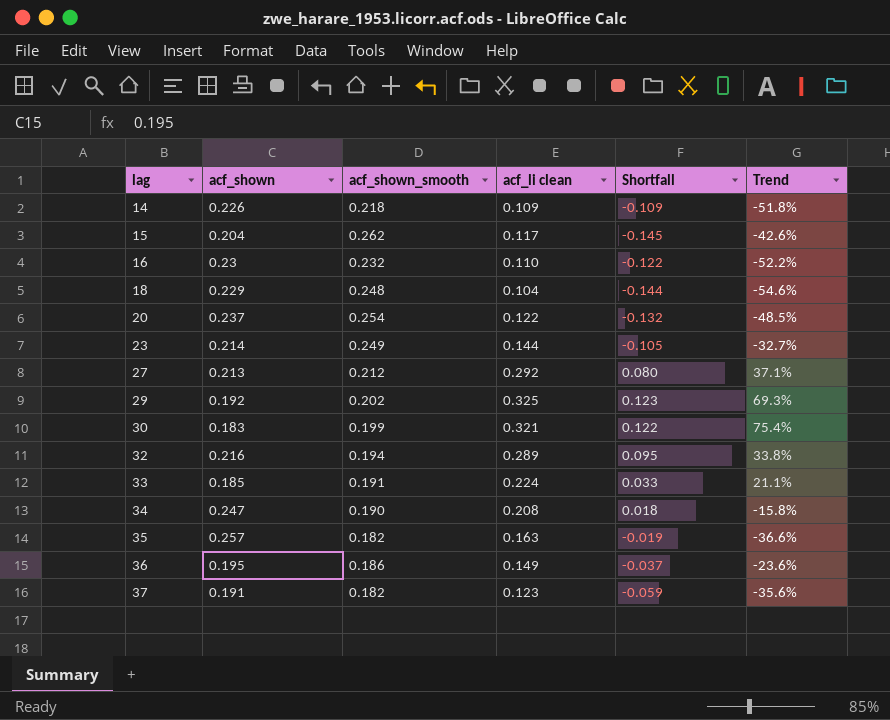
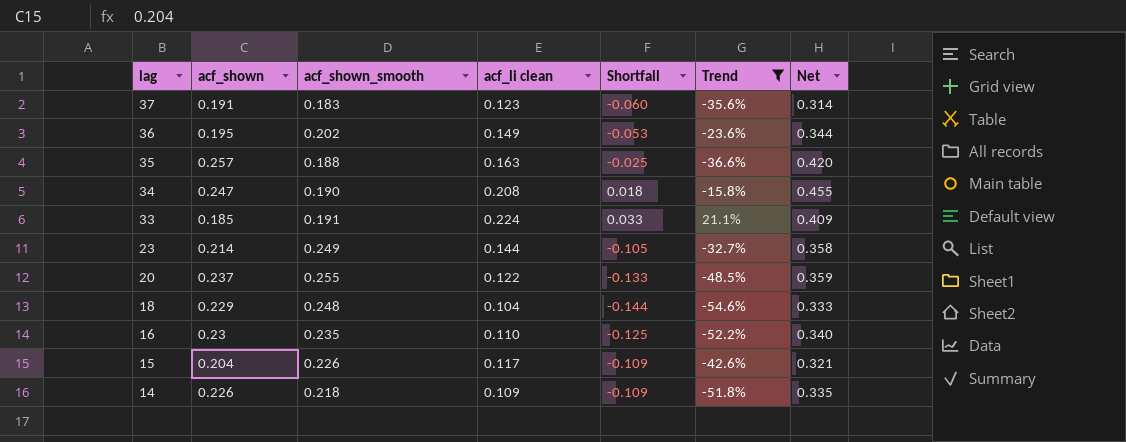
filter: none -> Trend <= 21.1%
row order: lag ascending -> lag descending
column Net | formula: none -> [acf_shown] + [acf_li clean]
37 | acf_shown_smooth: 0.182 -> 0.183
37 | Shortfall: -0.059 -> -0.060
36 | acf_shown_smooth: 0.186 -> 0.202
36 | Shortfall: -0.037 -> -0.053
35 | acf_shown_smooth: 0.182 -> 0.188
35 | Shortfall: -0.019 -> -0.025
20 | acf_shown_smooth: 0.254 -> 0.255
20 | Shortfall: -0.132 -> -0.133
16 | acf_shown_smooth: 0.232 -> 0.235
16 | Shortfall: -0.122 -> -0.125
15 | acf_shown_smooth: 0.262 -> 0.226
15 | Shortfall: -0.145 -> -0.109

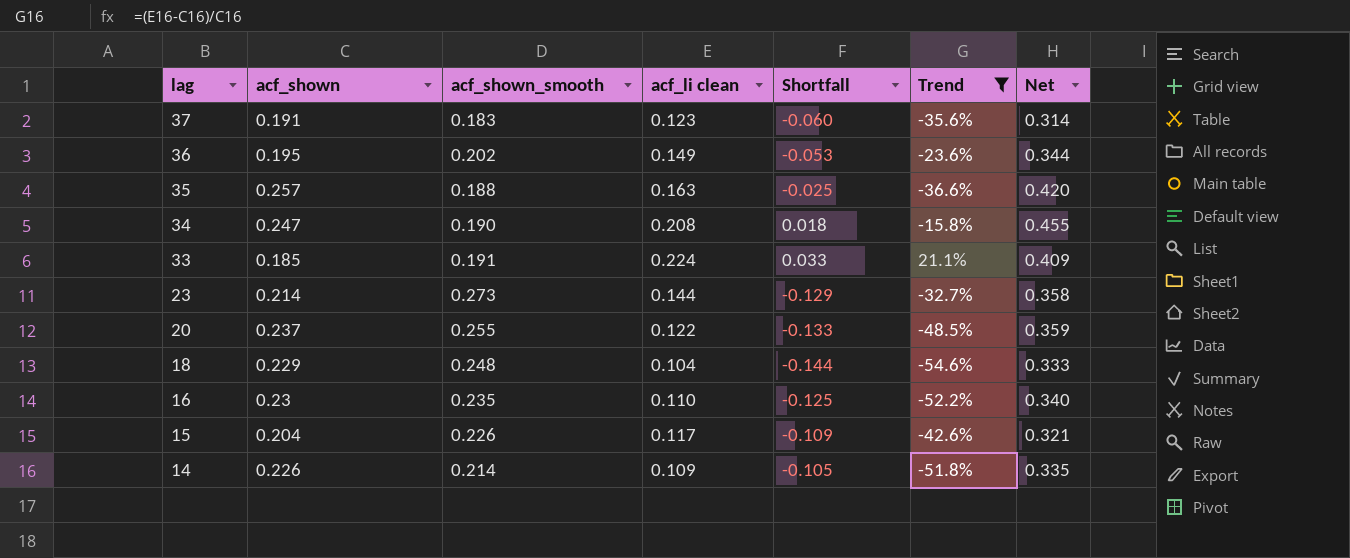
23 | acf_shown_smooth: 0.249 -> 0.273
23 | Shortfall: -0.105 -> -0.129
14 | acf_shown_smooth: 0.218 -> 0.214
14 | Shortfall: -0.109 -> -0.105

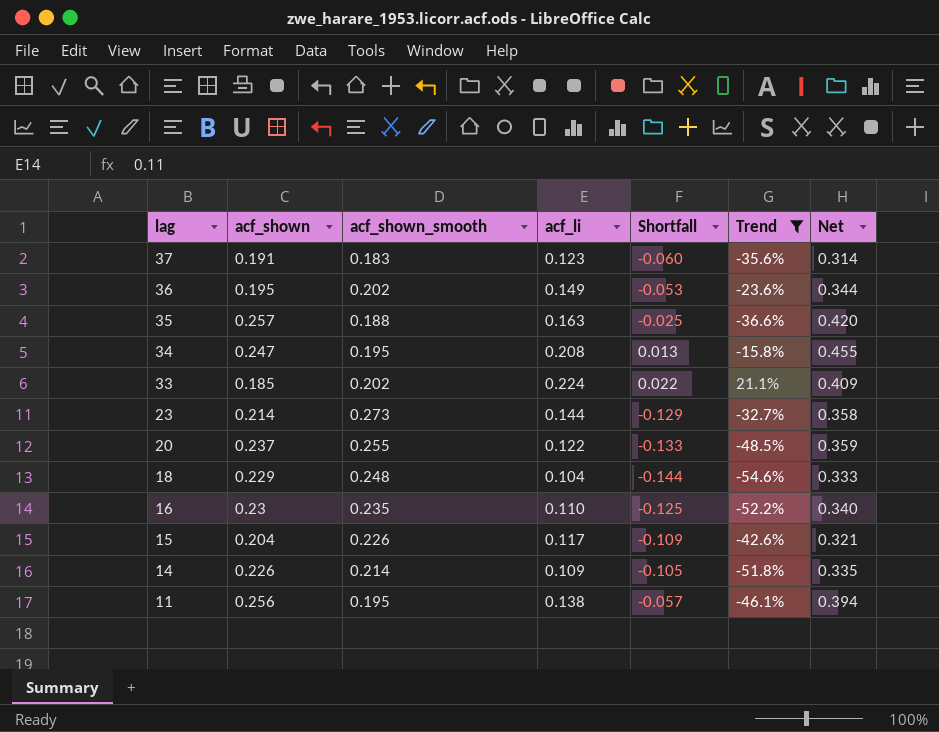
column name: acf_li clean -> acf_li
34 | acf_shown_smooth: 0.190 -> 0.195
34 | Shortfall: 0.018 -> 0.013
33 | acf_shown_smooth: 0.191 -> 0.202
33 | Shortfall: 0.033 -> 0.022
row 11: none -> 0.256 | 0.195 | 0.138 | -0.057 | -46.1% | 0.394

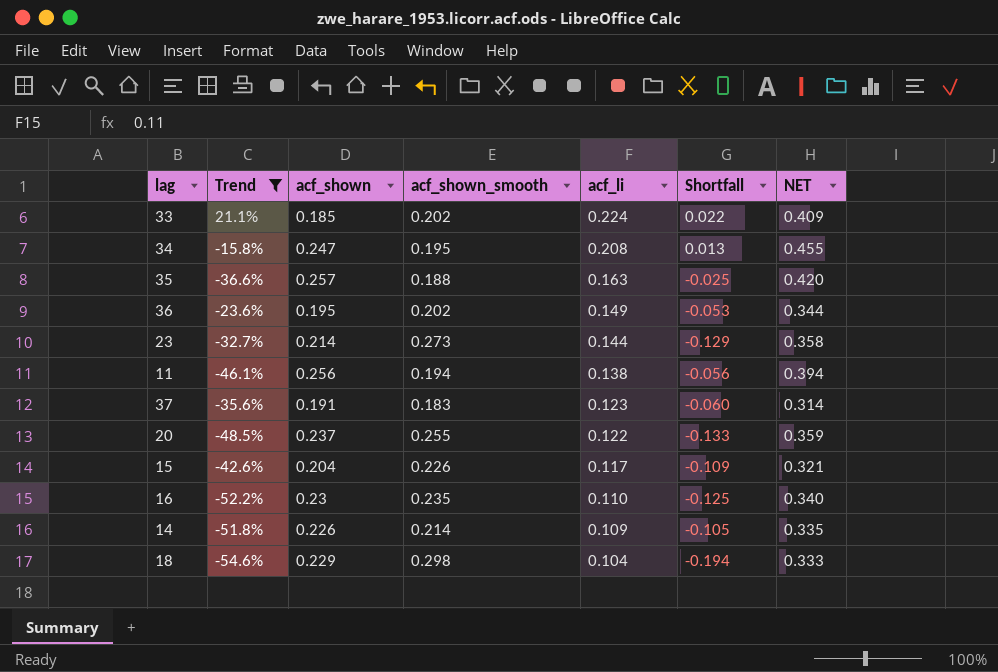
row order: lag descending -> acf_li descending
column Trend | position: 6 -> 2
column name: Net -> NET
11 | acf_shown_smooth: 0.195 -> 0.194
11 | Shortfall: -0.057 -> -0.056
18 | acf_shown_smooth: 0.248 -> 0.298
18 | Shortfall: -0.144 -> -0.194

